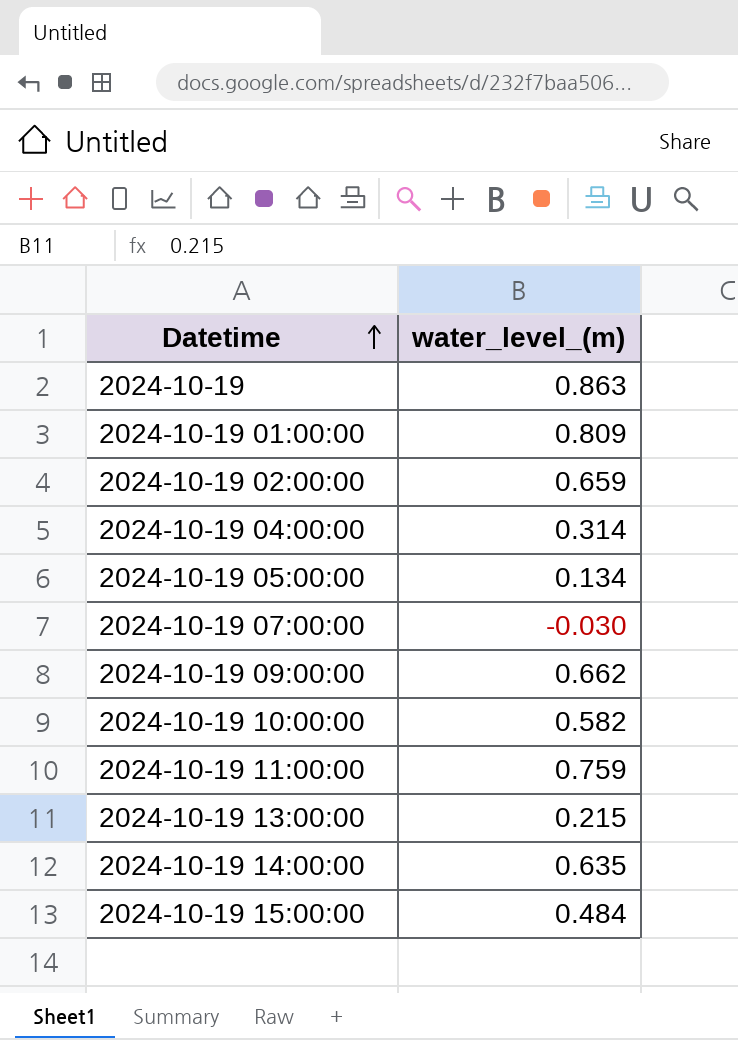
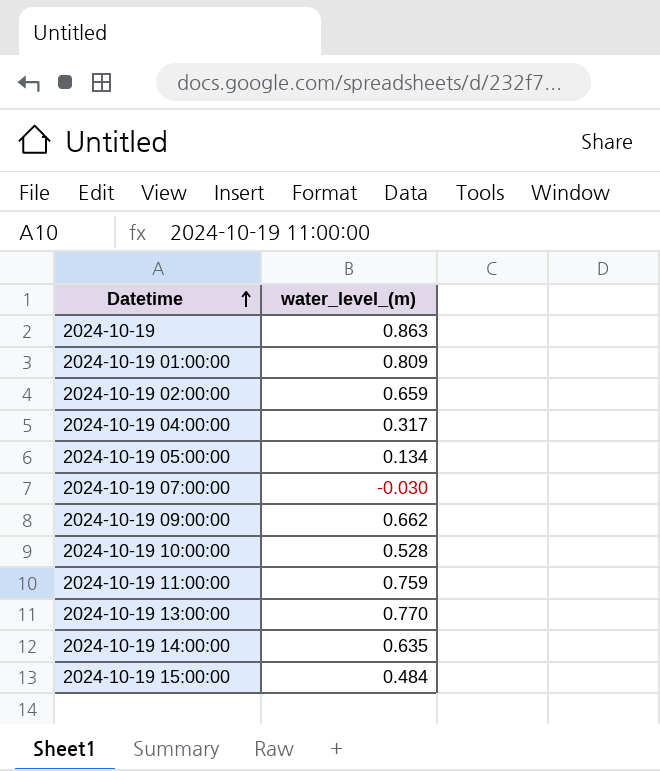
2024-10-19 04:00:00 | water_level_(m): 0.314 -> 0.317
2024-10-19 10:00:00 | water_level_(m): 0.582 -> 0.528
2024-10-19 13:00:00 | water_level_(m): 0.215 -> 0.770

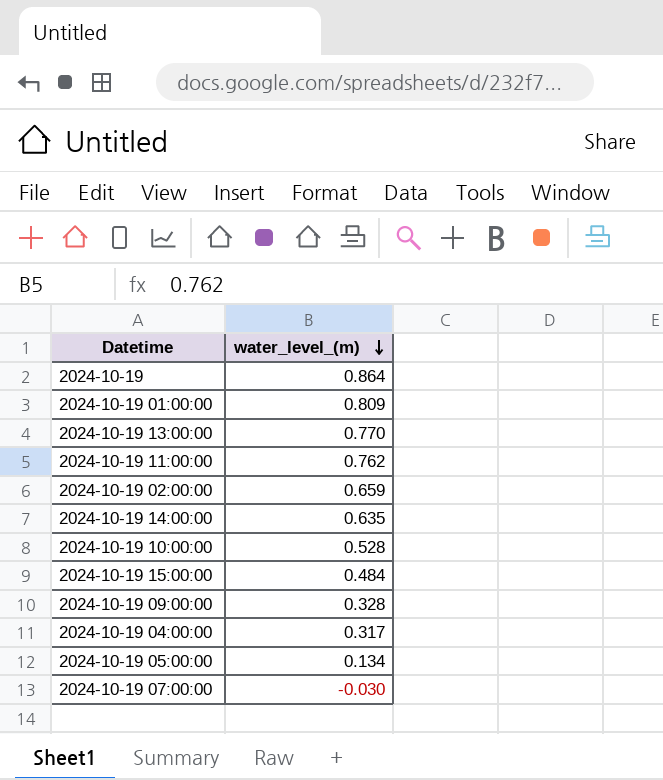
row order: Datetime ascending -> water_level_(m) descending
2024-10-19 | water_level_(m): 0.863 -> 0.864
2024-10-19 11:00:00 | water_level_(m): 0.759 -> 0.762
2024-10-19 09:00:00 | water_level_(m): 0.662 -> 0.328

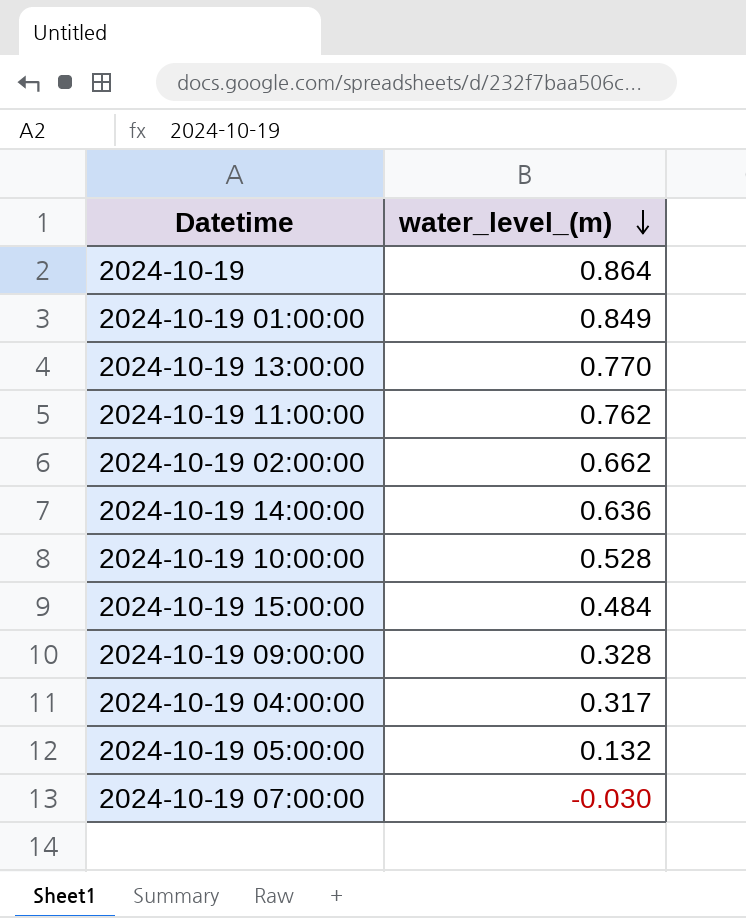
2024-10-19 01:00:00 | water_level_(m): 0.809 -> 0.849
2024-10-19 02:00:00 | water_level_(m): 0.659 -> 0.662
2024-10-19 14:00:00 | water_level_(m): 0.635 -> 0.636
2024-10-19 05:00:00 | water_level_(m): 0.134 -> 0.132

